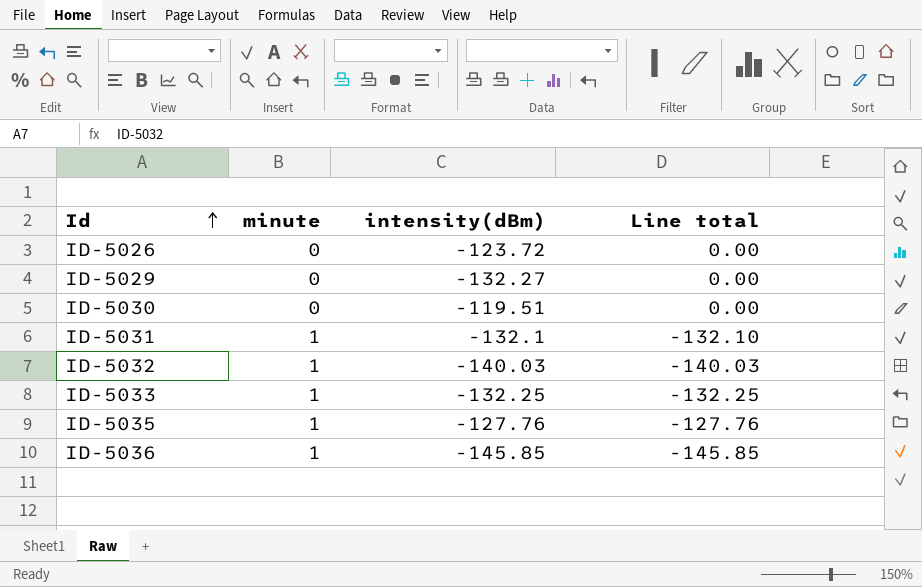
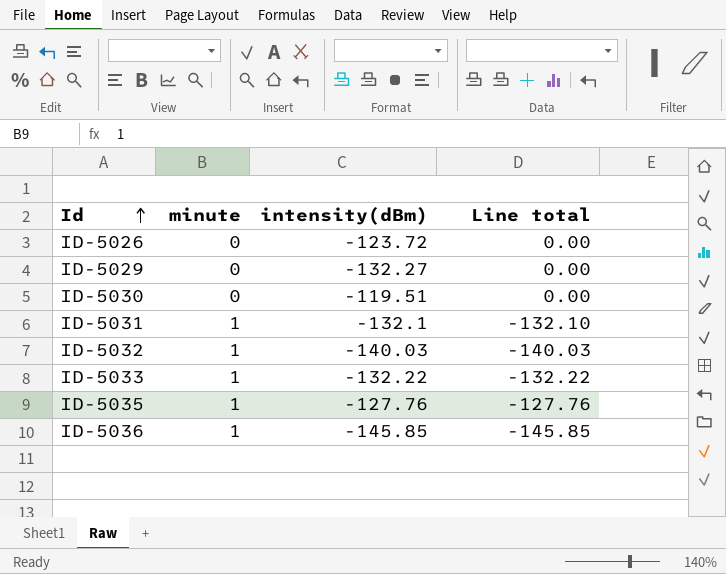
ID-5033 | intensity(dBm): -132.25 -> -132.22
ID-5033 | Line total: -132.25 -> -132.22

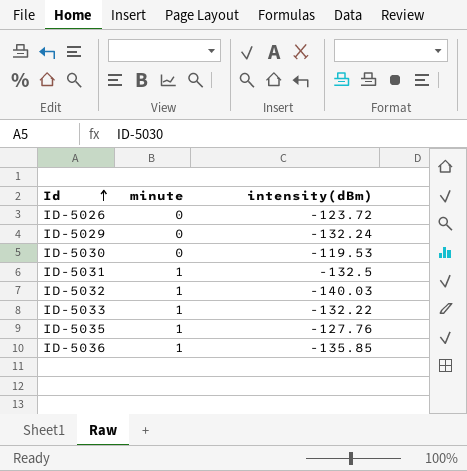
column Line total | formula: [minute] * [intensity(dBm)] -> none
ID-5029 | intensity(dBm): -132.27 -> -132.24
ID-5030 | intensity(dBm): -119.51 -> -119.53
ID-5031 | intensity(dBm): -132.1 -> -132.5
ID-5036 | intensity(dBm): -145.85 -> -135.85

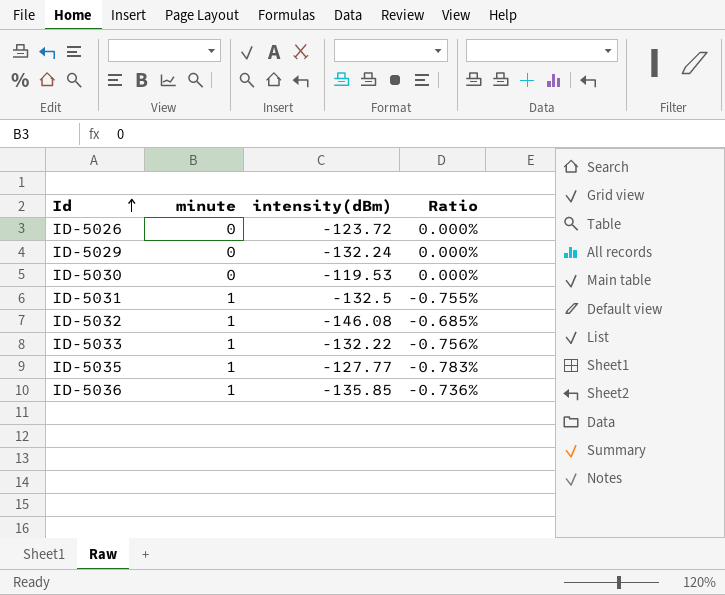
column Ratio | formula: none -> [minute] / [intensity(dBm)]
ID-5032 | intensity(dBm): -140.03 -> -146.08
ID-5035 | intensity(dBm): -127.76 -> -127.77

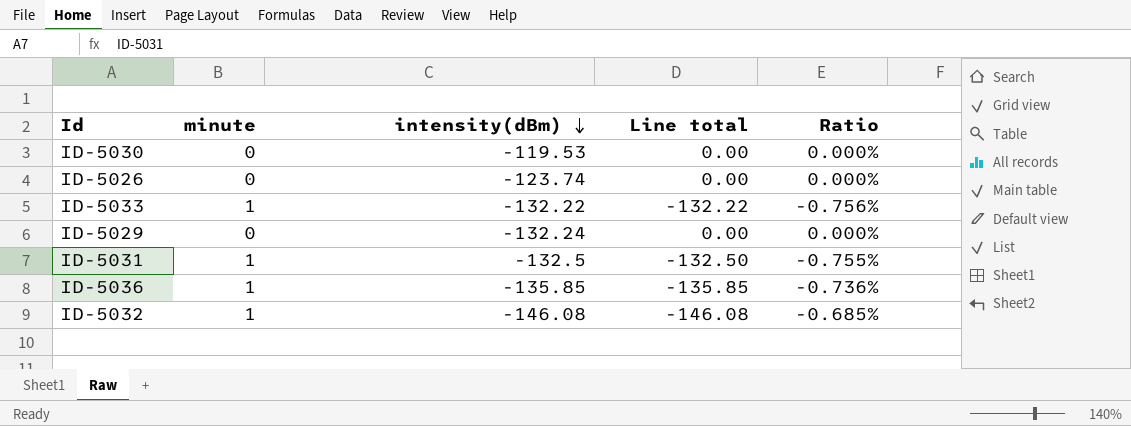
row order: Id ascending -> intensity(dBm) descending
column Line total | formula: none -> [minute] * [intensity(dBm)]
row ID-5035: 1 | -127.77 | -0.783% -> none
ID-5026 | intensity(dBm): -123.72 -> -123.74

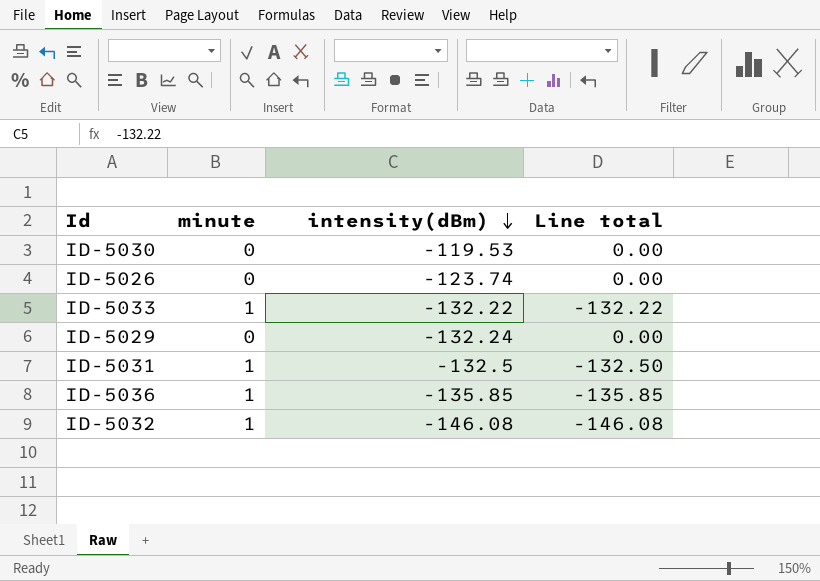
column Ratio | formula: [minute] / [intensity(dBm)] -> none

